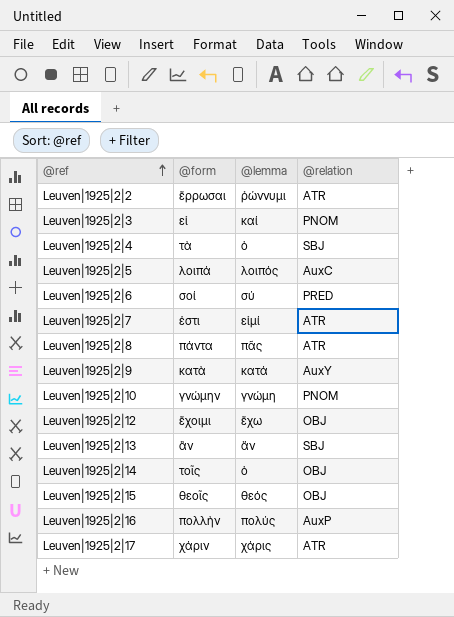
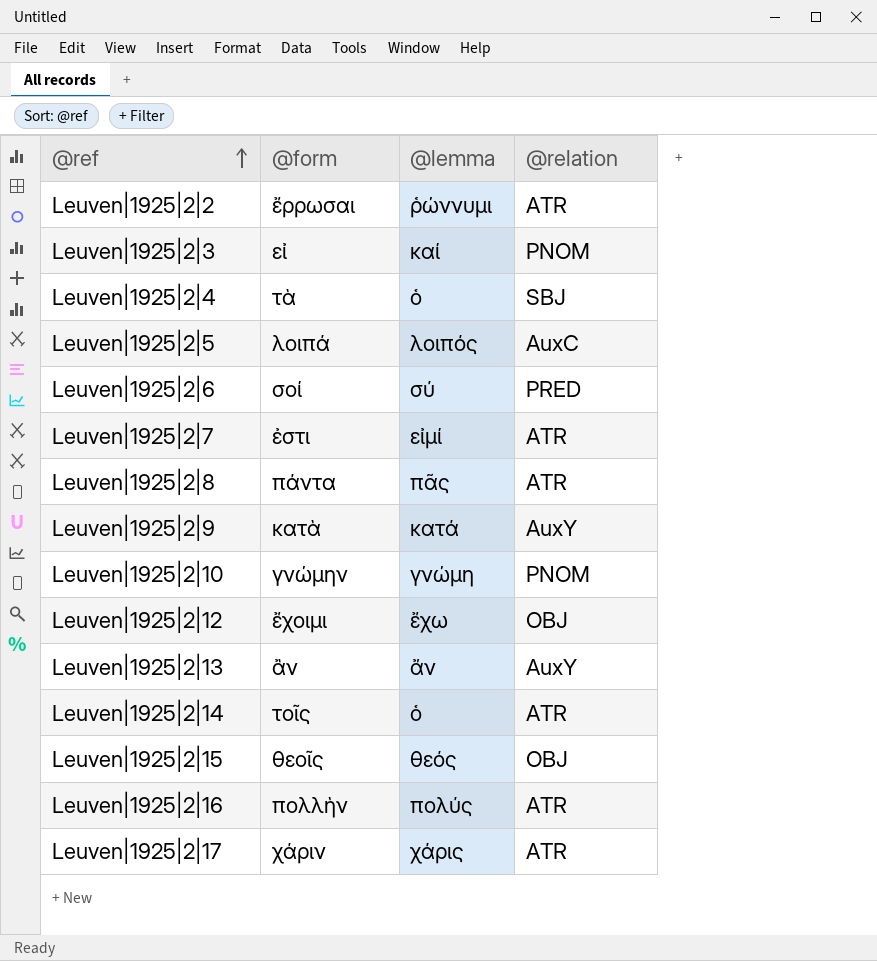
Leuven|1925|2|13 | @relation: SBJ -> AuxY
Leuven|1925|2|14 | @relation: OBJ -> ATR
Leuven|1925|2|16 | @relation: AuxP -> ATR

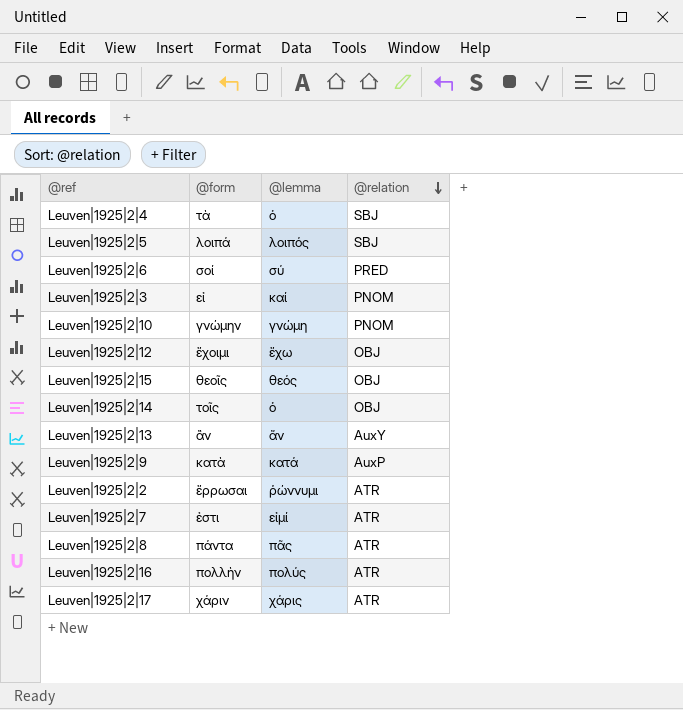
row order: @ref ascending -> @relation descending
Leuven|1925|2|5 | @relation: AuxC -> SBJ
Leuven|1925|2|14 | @relation: ATR -> OBJ
Leuven|1925|2|9 | @relation: AuxY -> AuxP

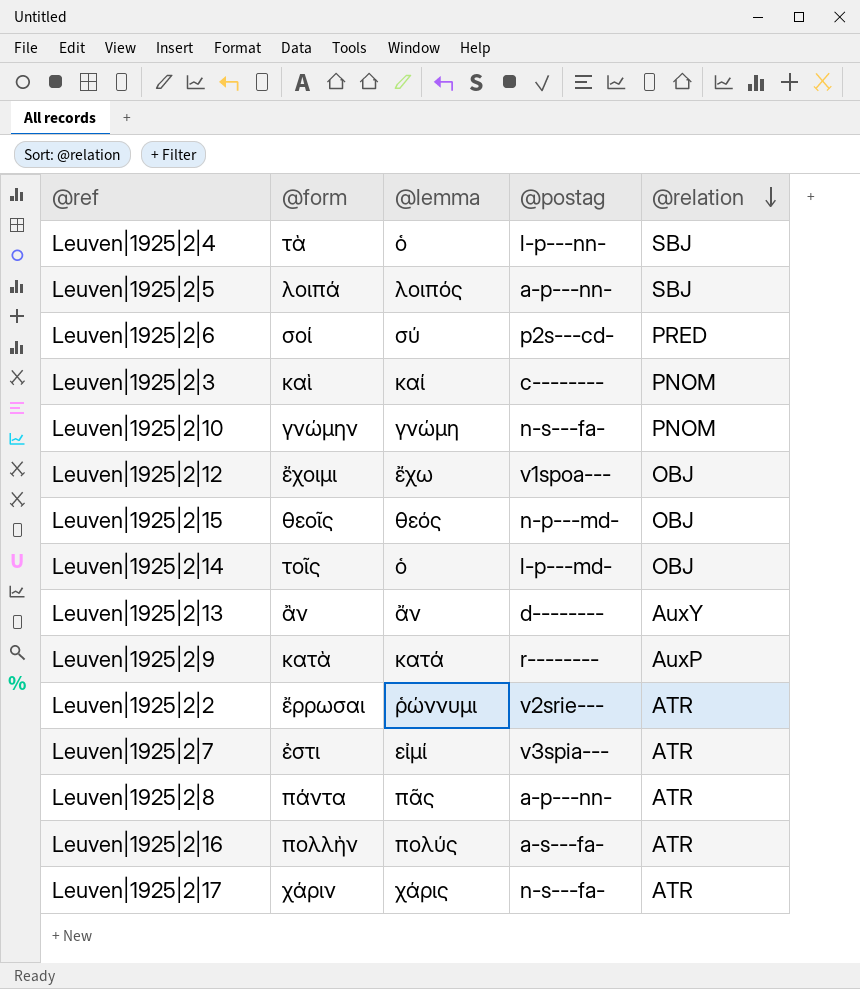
column @postag | position: none -> 4
Leuven|1925|2|3 | @form: εἰ -> καὶ

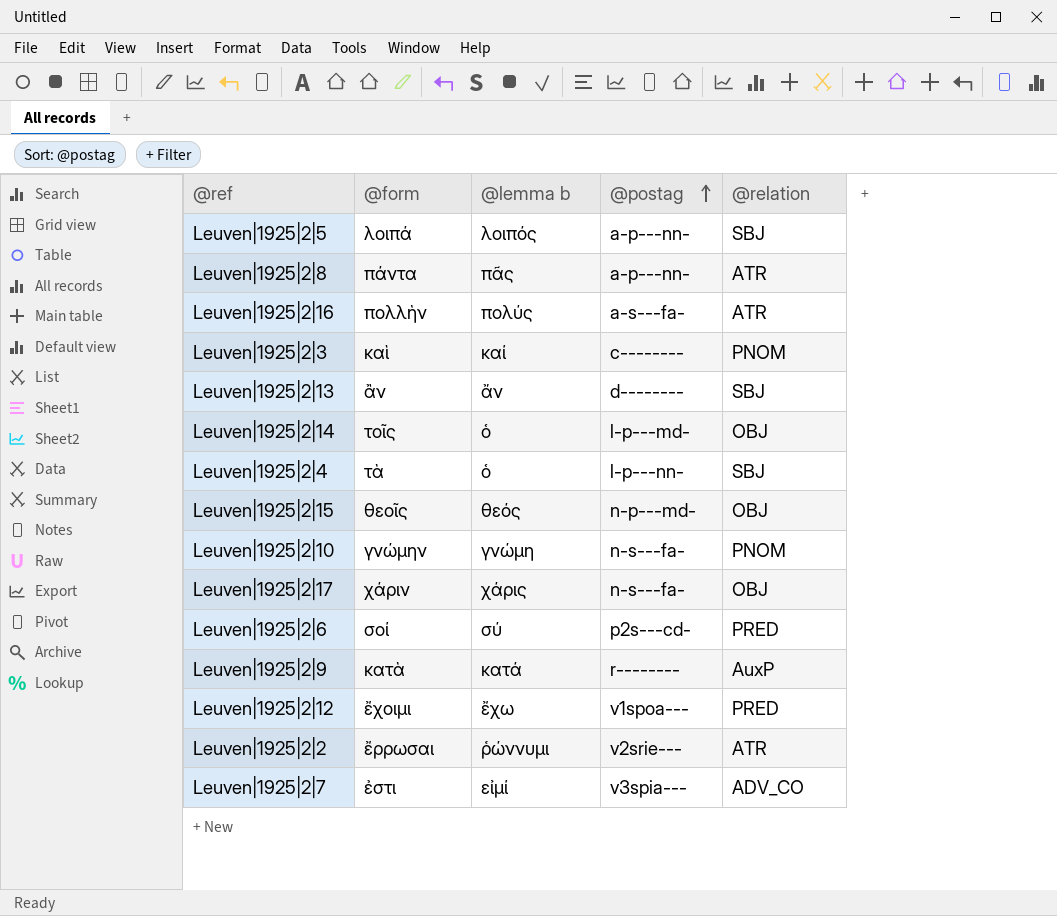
row order: @relation descending -> @postag ascending
column name: @lemma -> @lemma b
Leuven|1925|2|13 | @relation: AuxY -> SBJ
Leuven|1925|2|17 | @relation: ATR -> OBJ
Leuven|1925|2|12 | @relation: OBJ -> PRED
Leuven|1925|2|7 | @relation: ATR -> ADV_CO

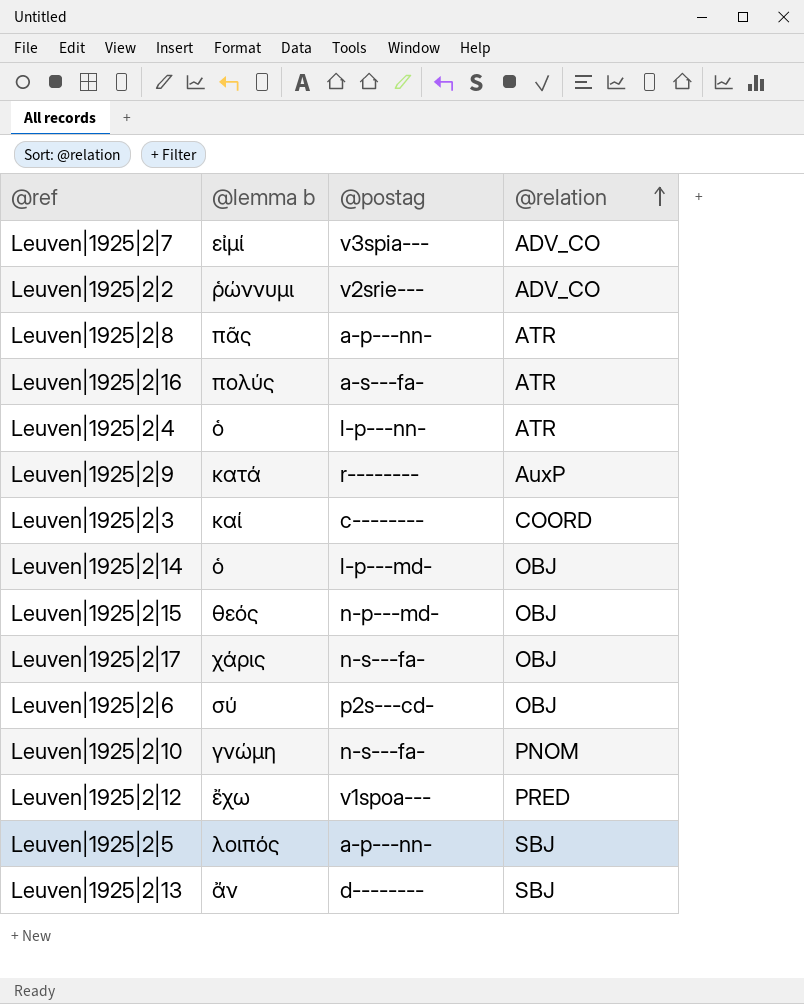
row order: @postag ascending -> @relation ascending
column @form | position: 2 -> none
Leuven|1925|2|2 | @relation: ATR -> ADV_CO
Leuven|1925|2|4 | @relation: SBJ -> ATR
Leuven|1925|2|3 | @relation: PNOM -> COORD
Leuven|1925|2|6 | @relation: PRED -> OBJ

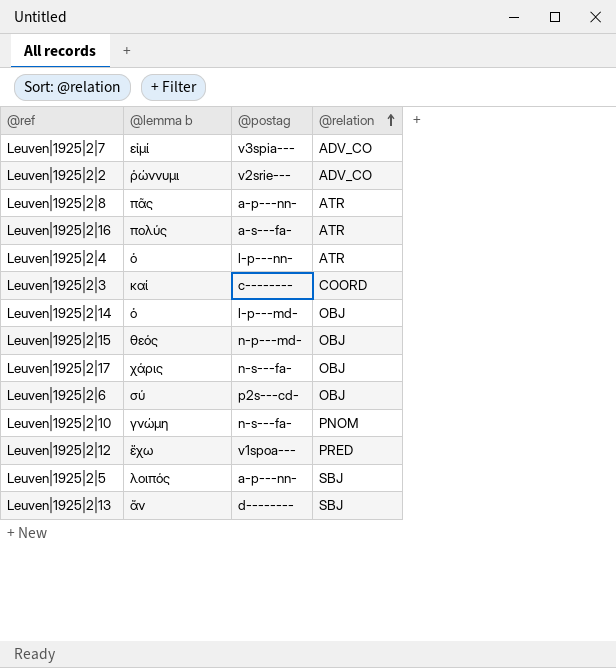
row Leuven|1925|2|9: κατά | r-------- | AuxP -> none

